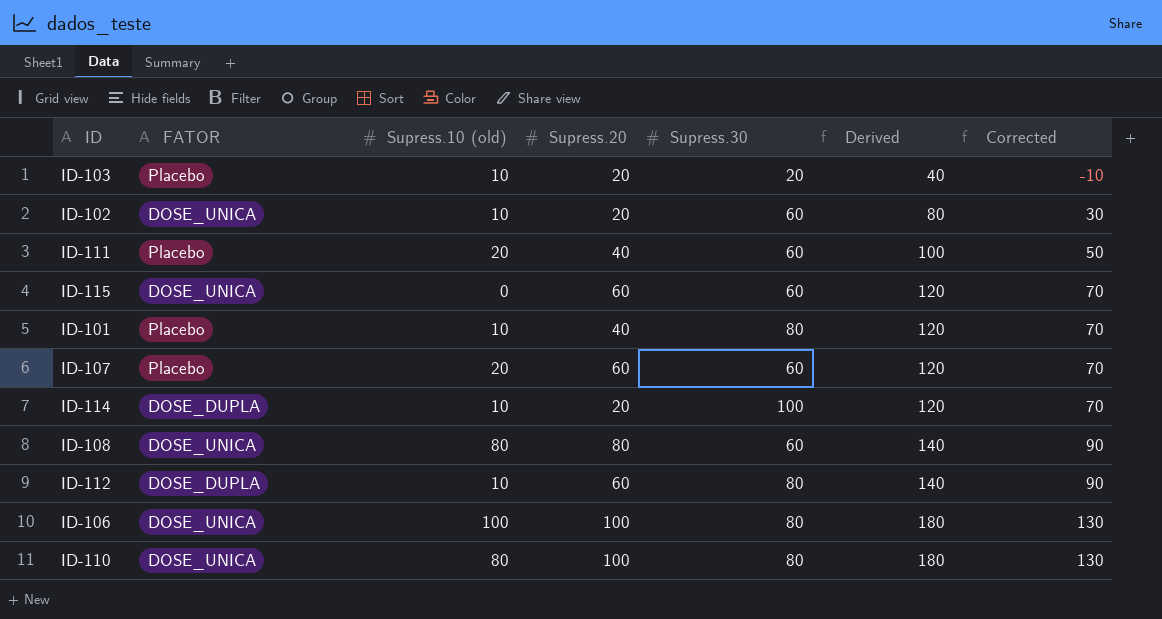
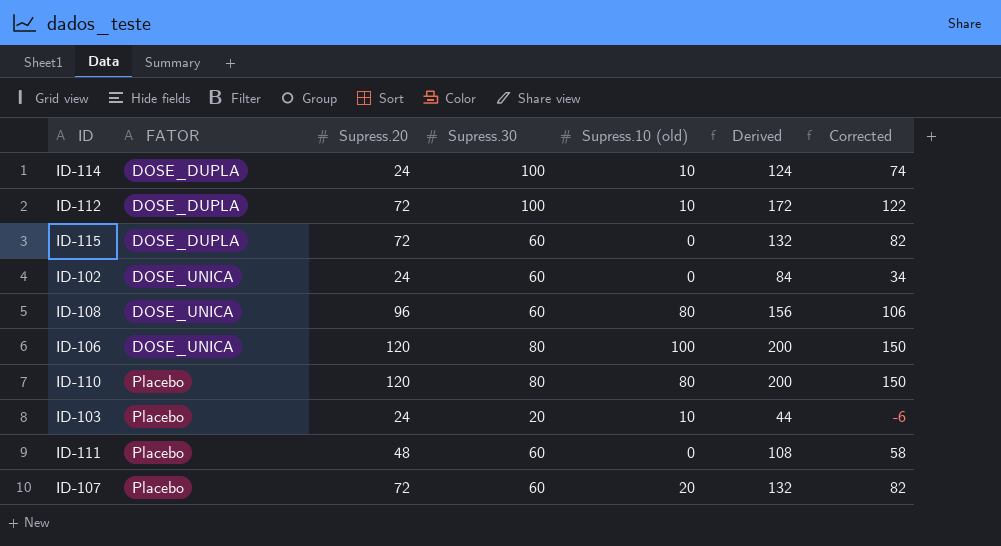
row order: Derived ascending -> FATOR ascending
column Supress.10 (old) | position: 3 -> 5
row ID-101: Placebo | 10 | 40 | 80 | 120 | 70 -> none
ID-114 | Supress.20: 20 -> 24
ID-114 | Derived: 120 -> 124
ID-114 | Corrected: 70 -> 74
ID-112 | Supress.20: 60 -> 72
ID-112 | Supress.30: 80 -> 100
ID-112 | Derived: 140 -> 172
ID-112 | Corrected: 90 -> 122
ID-115 | FATOR: DOSE_UNICA -> DOSE_DUPLA
ID-115 | Supress.20: 60 -> 72
ID-115 | Derived: 120 -> 132
ID-115 | Corrected: 70 -> 82
ID-102 | Supress.20: 20 -> 24
ID-102 | Supress.10 (old): 10 -> 0
ID-102 | Derived: 80 -> 84
ID-102 | Corrected: 30 -> 34
ID-108 | Supress.20: 80 -> 96
ID-108 | Derived: 140 -> 156
ID-108 | Corrected: 90 -> 106
ID-106 | Supress.20: 100 -> 120
ID-106 | Derived: 180 -> 200
ID-106 | Corrected: 130 -> 150
ID-110 | FATOR: DOSE_UNICA -> Placebo
ID-110 | Supress.20: 100 -> 120
ID-110 | Derived: 180 -> 200
ID-110 | Corrected: 130 -> 150
ID-103 | Supress.20: 20 -> 24
ID-103 | Derived: 40 -> 44
ID-103 | Corrected: -10 -> -6
ID-111 | Supress.20: 40 -> 48
ID-111 | Supress.10 (old): 20 -> 0
ID-111 | Derived: 100 -> 108
ID-111 | Corrected: 50 -> 58
ID-107 | Supress.20: 60 -> 72
ID-107 | Derived: 120 -> 132
ID-107 | Corrected: 70 -> 82

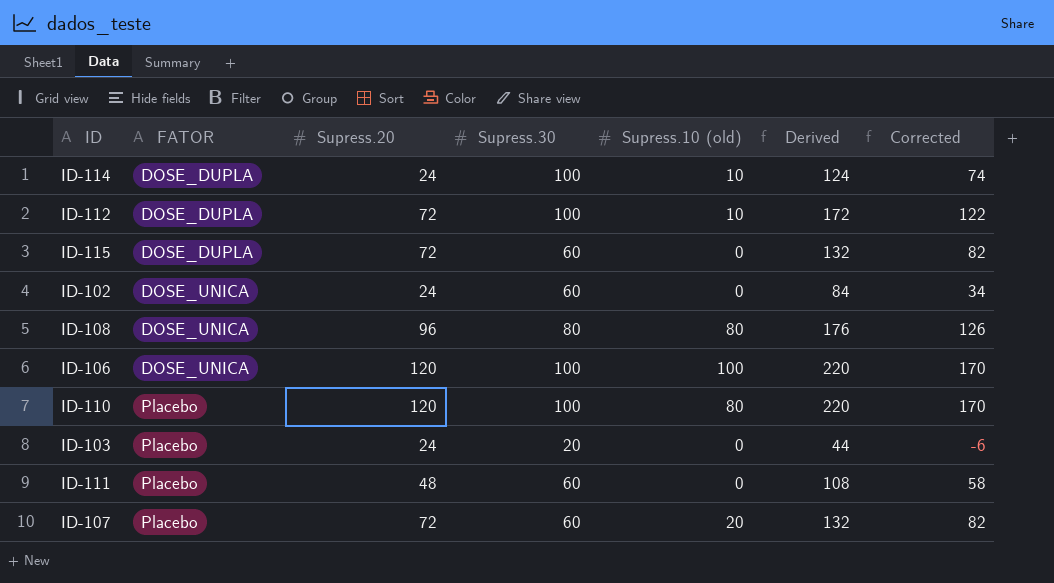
ID-108 | Supress.30: 60 -> 80
ID-108 | Derived: 156 -> 176
ID-108 | Corrected: 106 -> 126
ID-106 | Supress.30: 80 -> 100
ID-106 | Derived: 200 -> 220
ID-106 | Corrected: 150 -> 170
ID-110 | Supress.30: 80 -> 100
ID-110 | Derived: 200 -> 220
ID-110 | Corrected: 150 -> 170
ID-103 | Supress.10 (old): 10 -> 0

